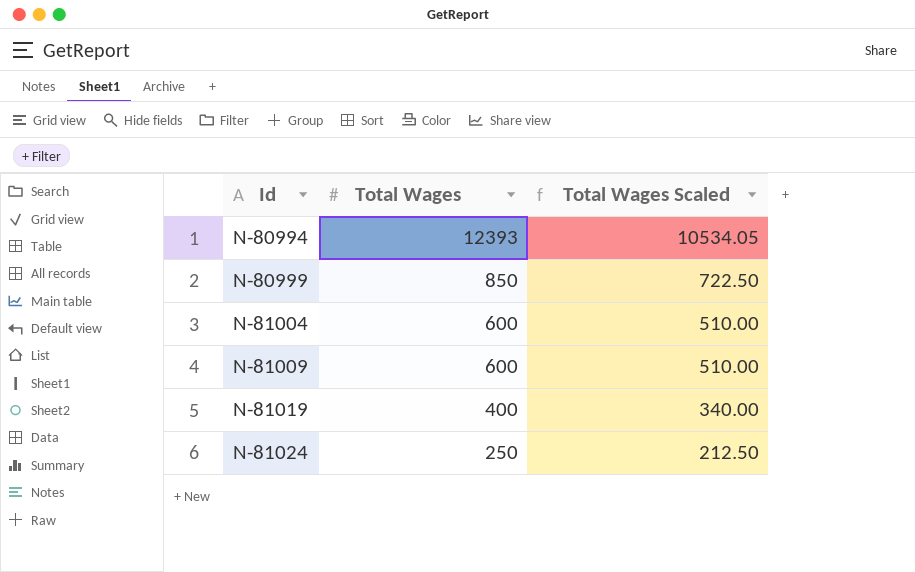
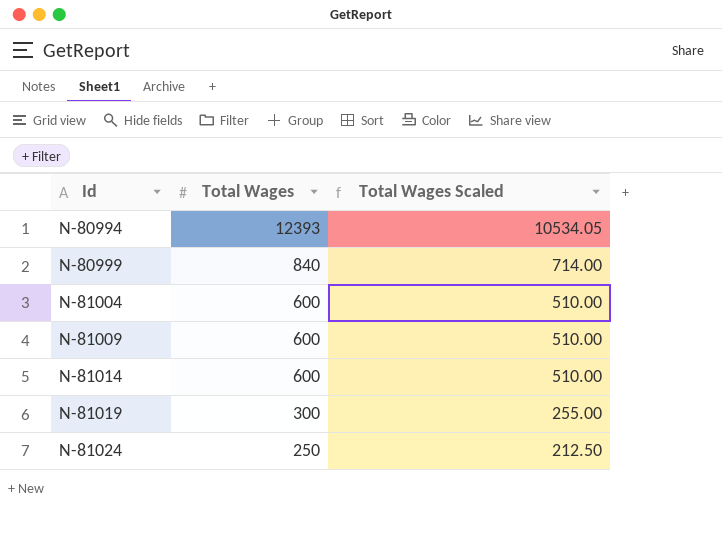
N-80999 | Total Wages: 850 -> 840
N-80999 | Total Wages Scaled: 722.50 -> 714.00
row N-81014: none -> 600 | 510.00
N-81019 | Total Wages: 400 -> 300
N-81019 | Total Wages Scaled: 340.00 -> 255.00

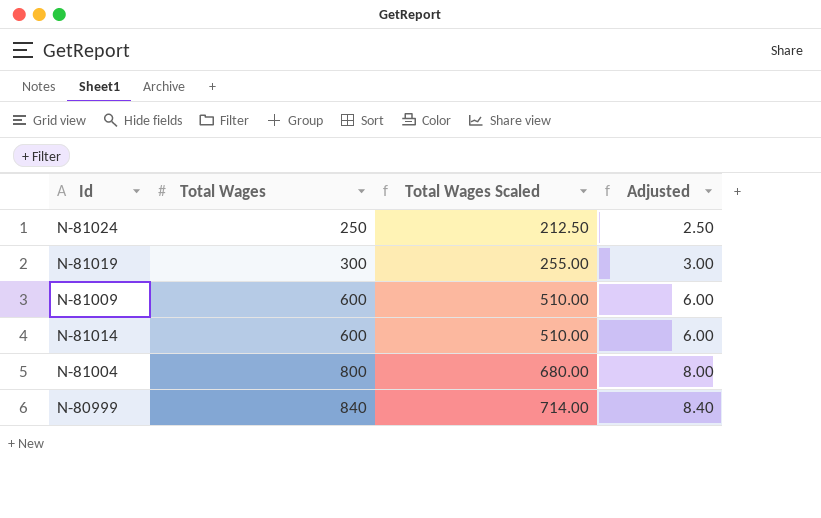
row order: Id ascending -> Total Wages ascending
column Adjusted | formula: none -> [Total Wages] * 0.01
row N-80994: 12393 | 10534.05 -> none
N-81004 | Total Wages: 600 -> 800
N-81004 | Total Wages Scaled: 510.00 -> 680.00

